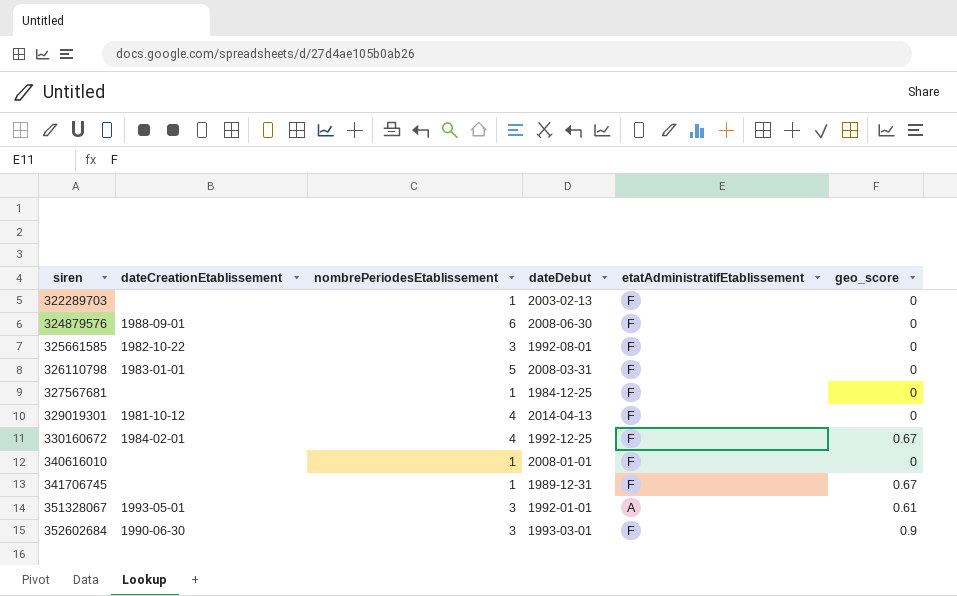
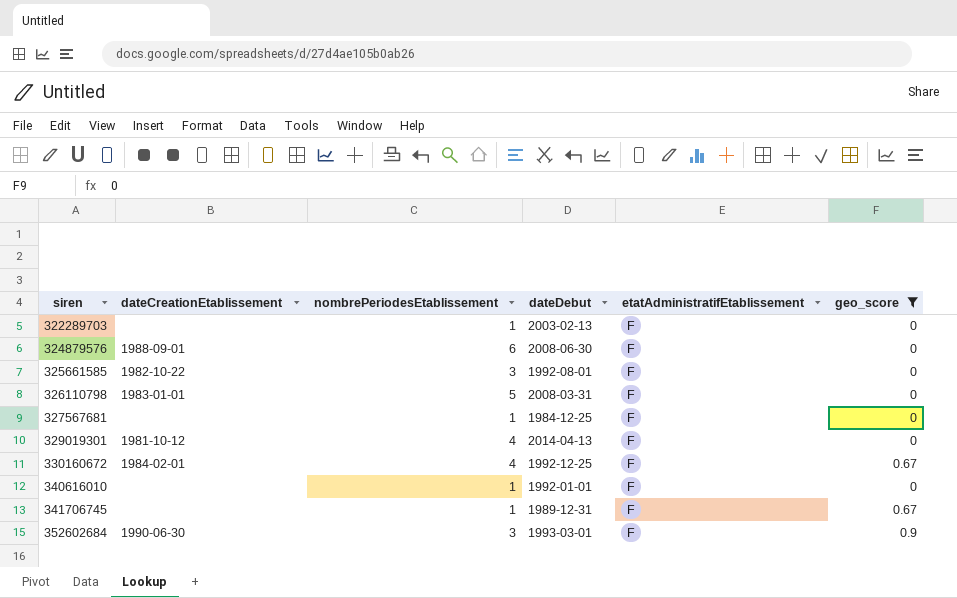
filter: none -> geo_score != 0.61
340616010 | dateDebut: 2008-01-01 -> 1992-01-01

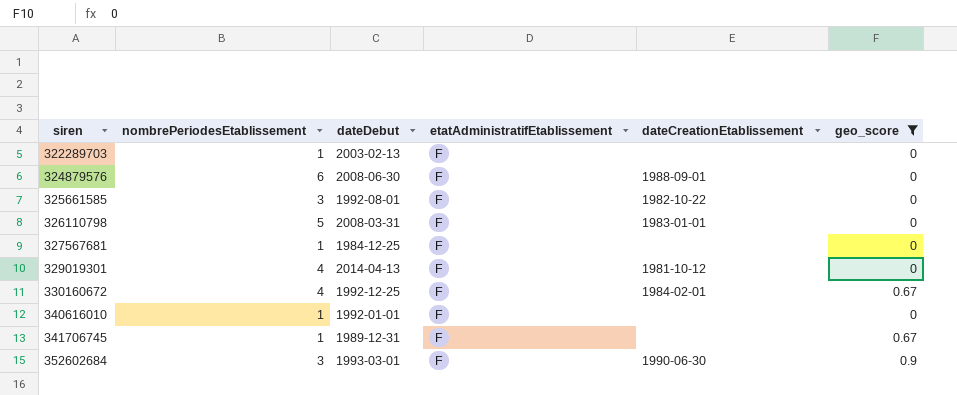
column dateCreationEtablissement | position: 2 -> 5

